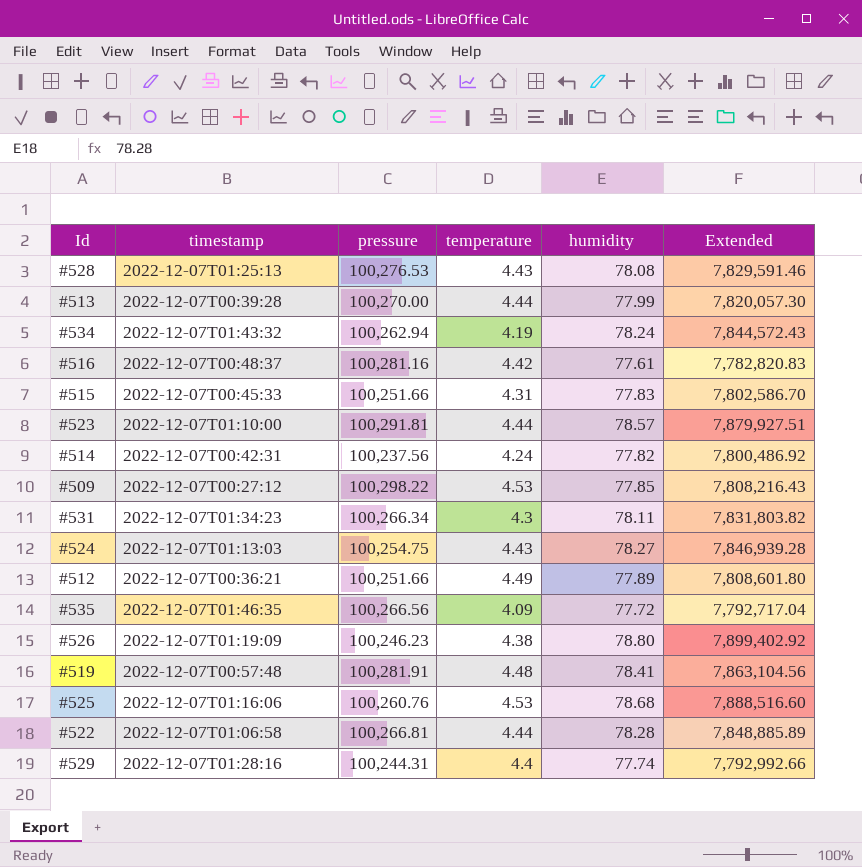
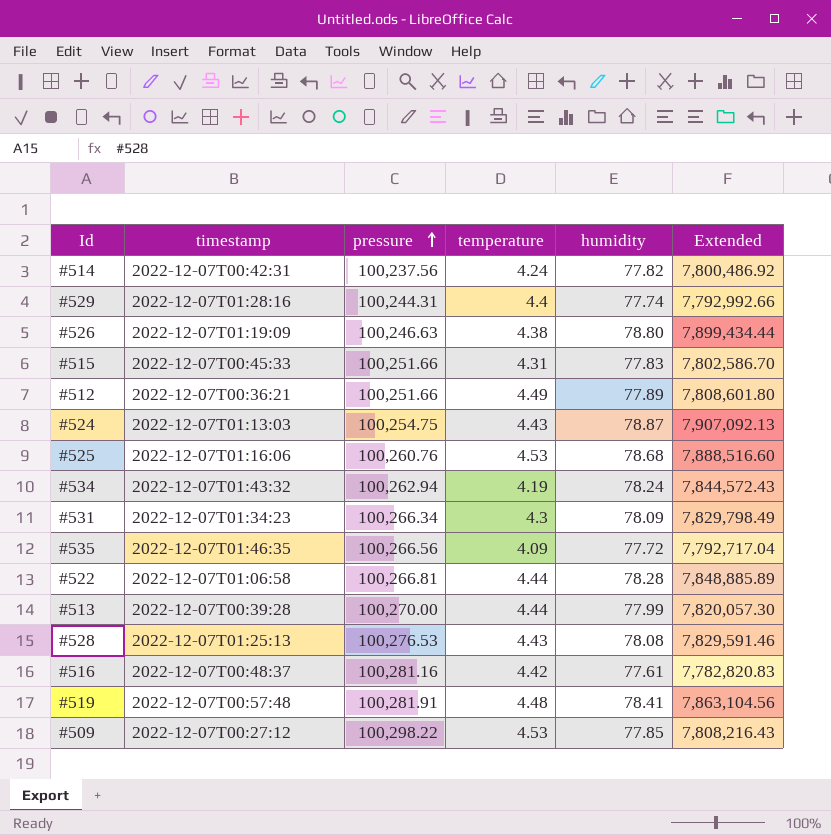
row order: none -> pressure ascending
row #523: 2022-12-07T01:10:00 | 100,291.81 | 4.44 | 78.57 | 7,879,927.51 -> none
#526 | pressure: 100,246.23 -> 100,246.63
#526 | Extended: 7,899,402.92 -> 7,899,434.44
#524 | humidity: 78.27 -> 78.87
#524 | Extended: 7,846,939.28 -> 7,907,092.13
#531 | humidity: 78.11 -> 78.09
#531 | Extended: 7,831,803.82 -> 7,829,798.49

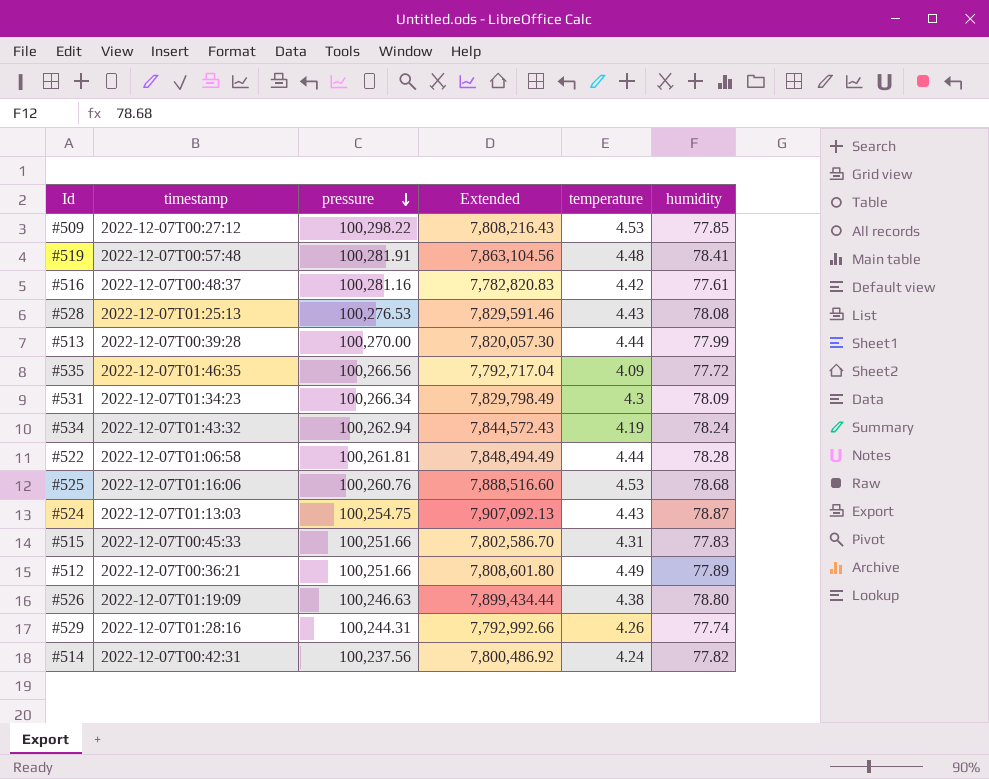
row order: pressure ascending -> pressure descending
column Extended | position: 6 -> 4
#522 | pressure: 100,266.81 -> 100,261.81
#522 | Extended: 7,848,885.89 -> 7,848,494.49
#529 | temperature: 4.4 -> 4.26

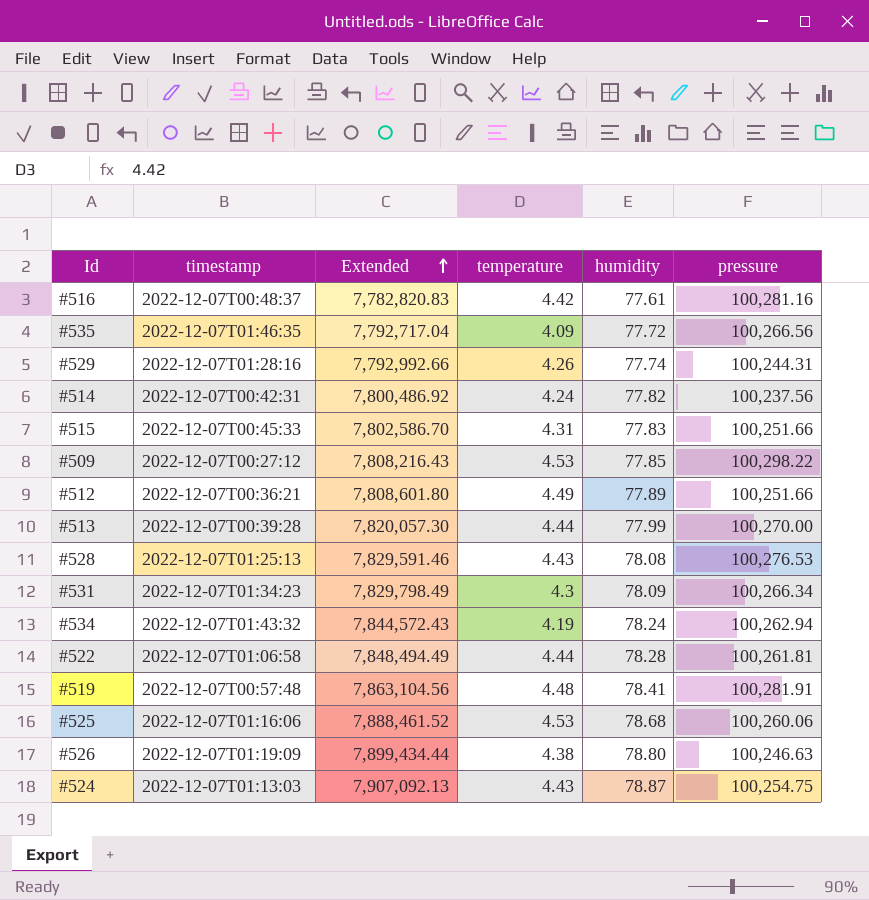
row order: pressure descending -> Extended ascending
column pressure | position: 3 -> 6
#525 | Extended: 7,888,516.60 -> 7,888,461.52
#525 | pressure: 100,260.76 -> 100,260.06

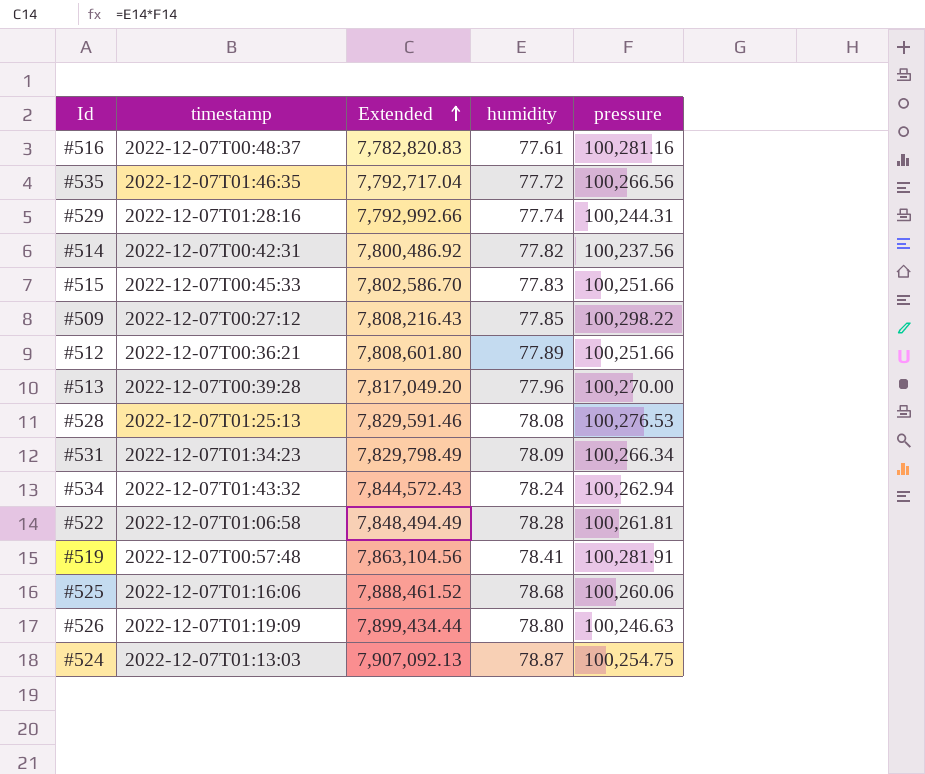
column temperature | position: 4 -> none
#513 | Extended: 7,820,057.30 -> 7,817,049.20
#513 | humidity: 77.99 -> 77.96

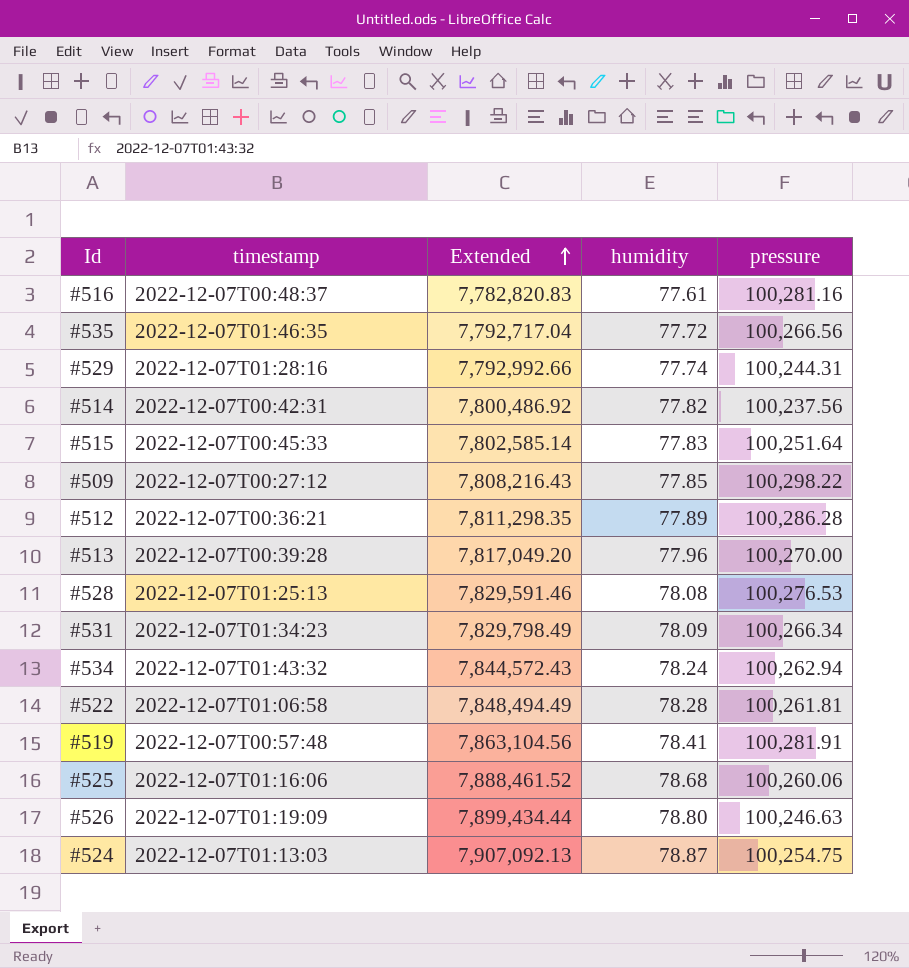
#515 | Extended: 7,802,586.70 -> 7,802,585.14
#515 | pressure: 100,251.66 -> 100,251.64
#512 | Extended: 7,808,601.80 -> 7,811,298.35
#512 | pressure: 100,251.66 -> 100,286.28

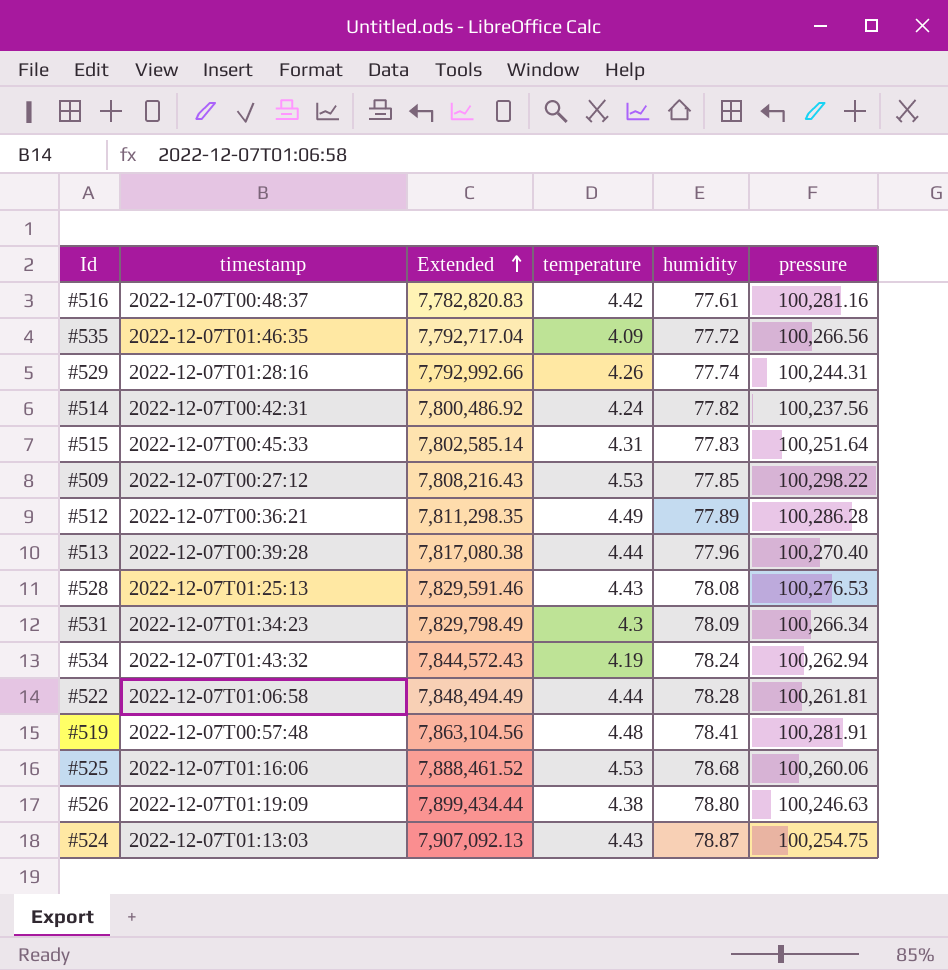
column temperature | position: none -> 4
#513 | Extended: 7,817,049.20 -> 7,817,080.38
#513 | pressure: 100,270.00 -> 100,270.40

